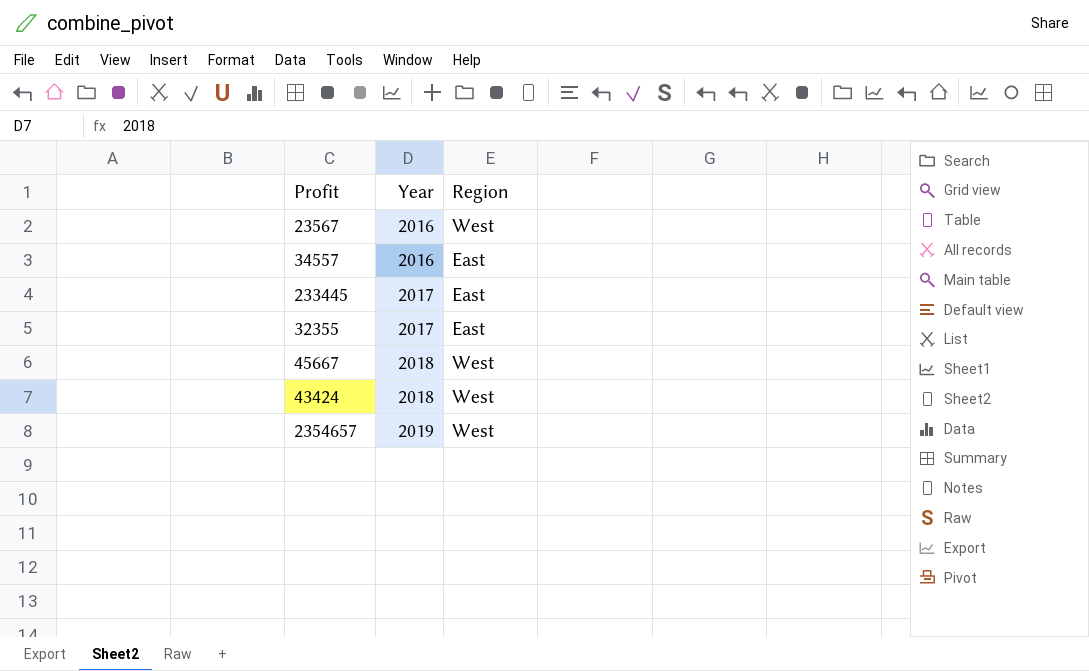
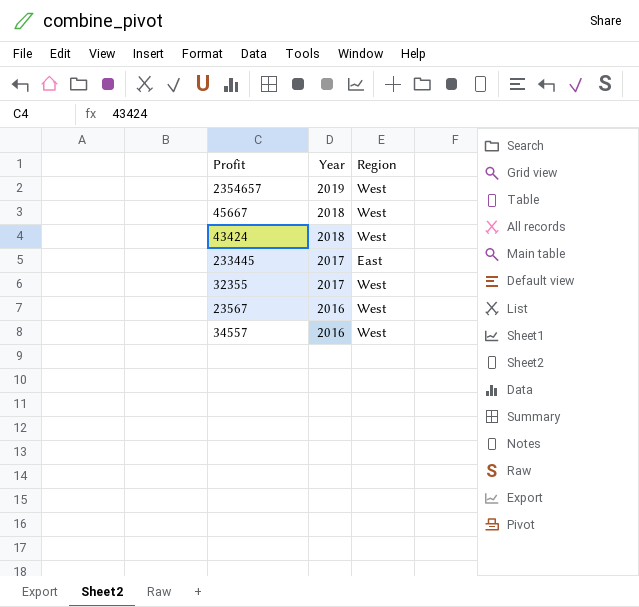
row order: Year ascending -> Year descending
32355 | Region: East -> West
34557 | Region: East -> West

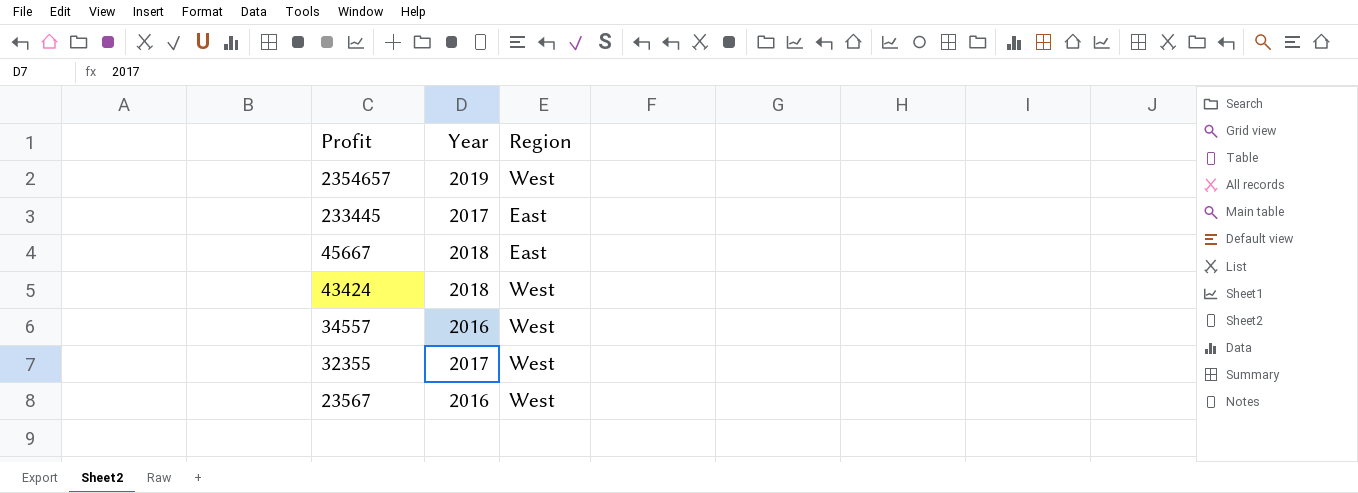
row order: Year descending -> Profit descending
45667 | Region: West -> East

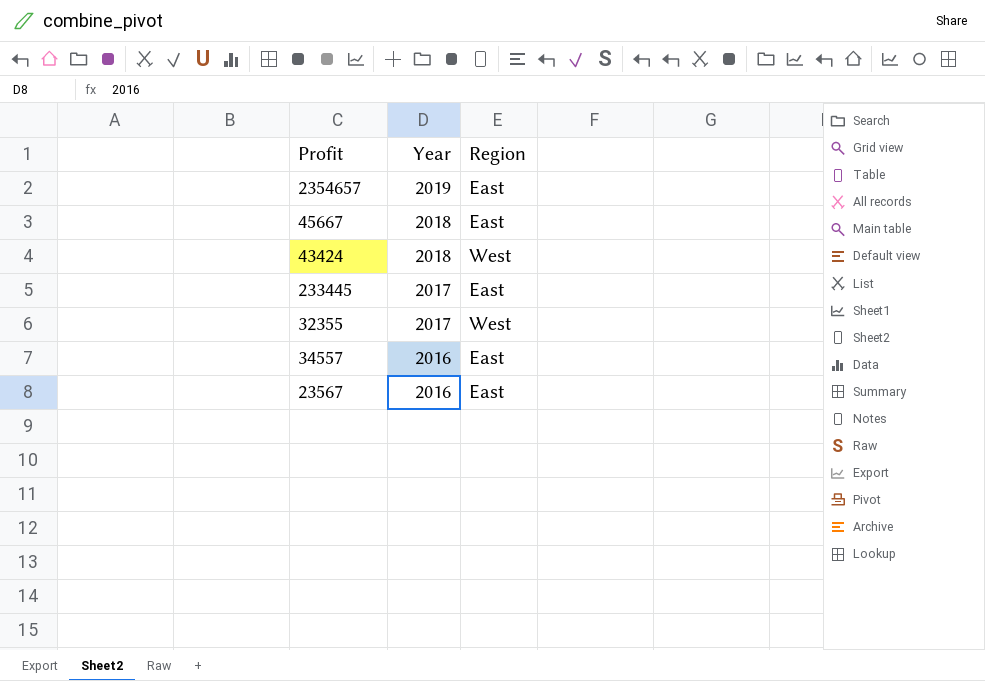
row order: Profit descending -> Year descending
2354657 | Region: West -> East
34557 | Region: West -> East
23567 | Region: West -> East

